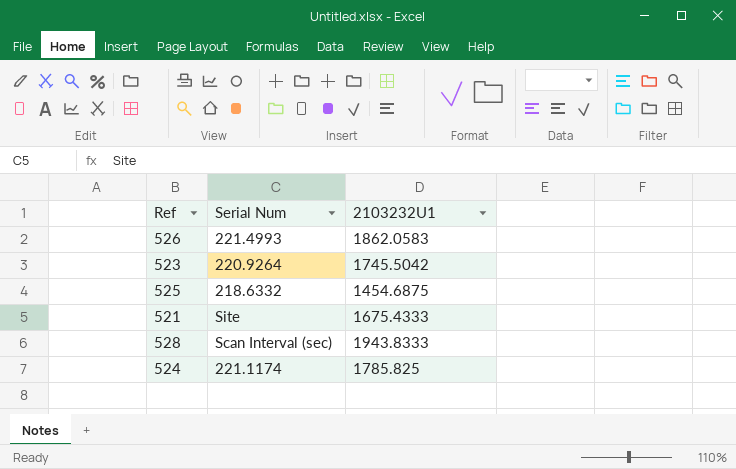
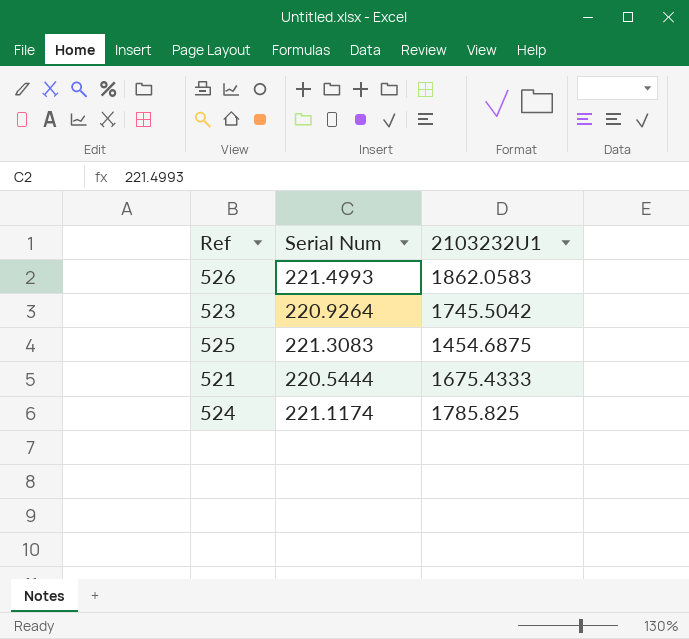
row 528: Scan Interval (sec) | 1943.8333 -> none
525 | Serial Num: 218.6332 -> 221.3083
521 | Serial Num: Site -> 220.5444

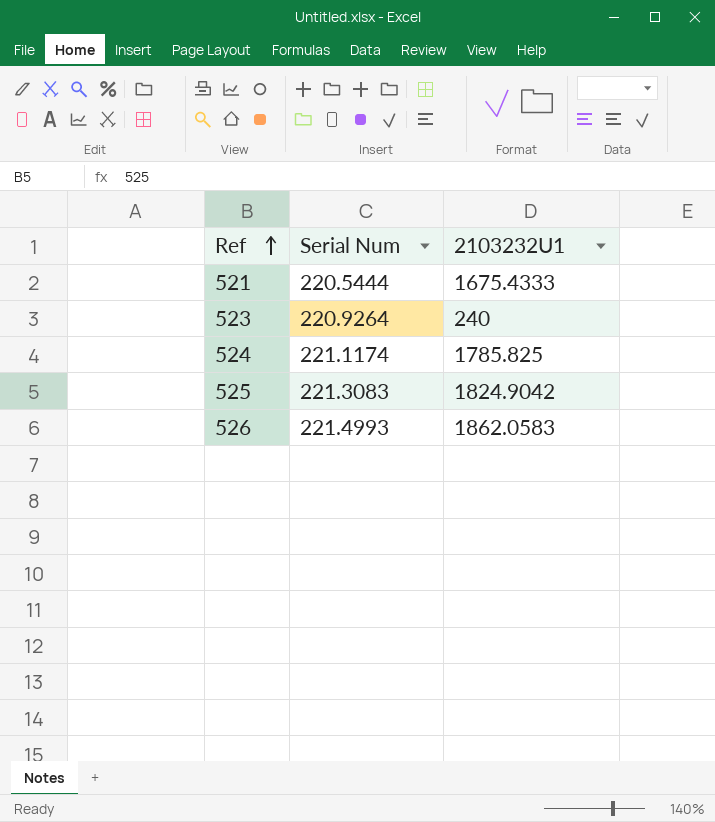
row order: none -> Ref ascending
523 | 2103232U1: 1745.5042 -> 240
525 | 2103232U1: 1454.6875 -> 1824.9042

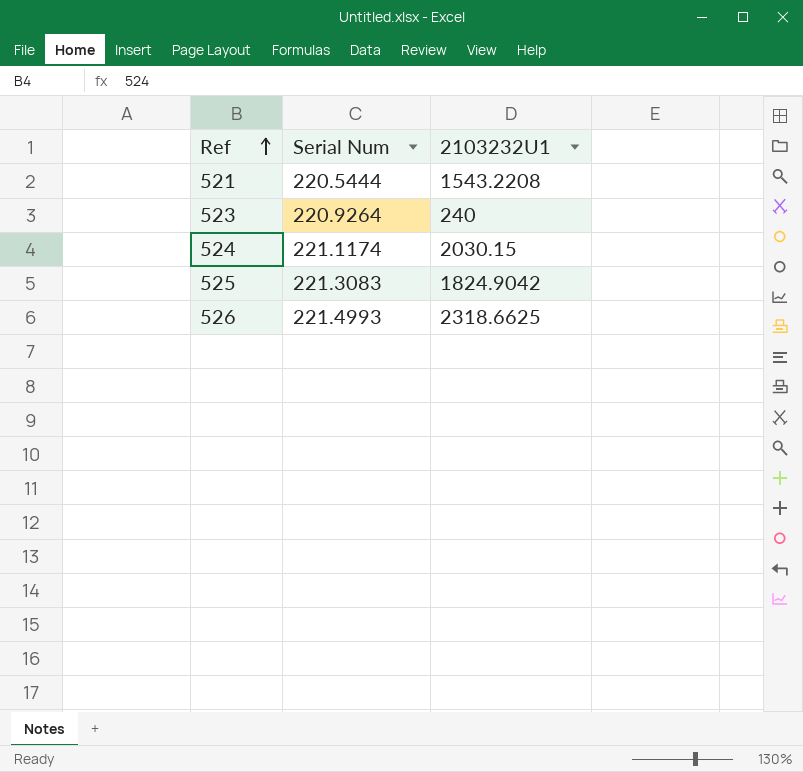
521 | 2103232U1: 1675.4333 -> 1543.2208
524 | 2103232U1: 1785.825 -> 2030.15
526 | 2103232U1: 1862.0583 -> 2318.6625

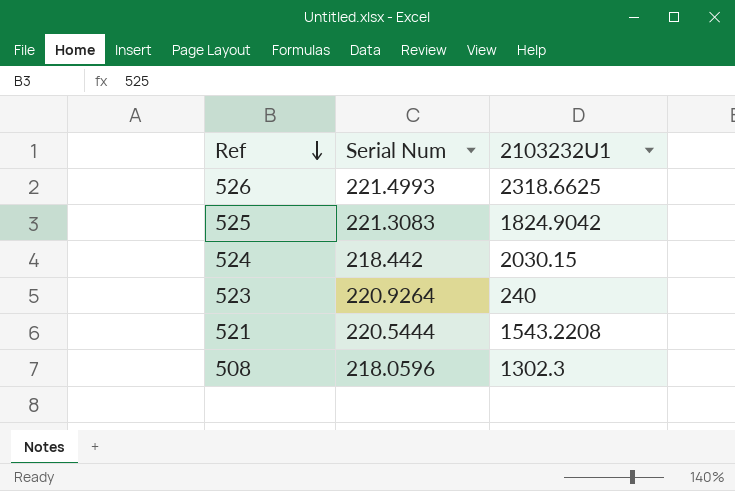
row order: Ref ascending -> Ref descending
524 | Serial Num: 221.1174 -> 218.442
row 508: none -> 218.0596 | 1302.3

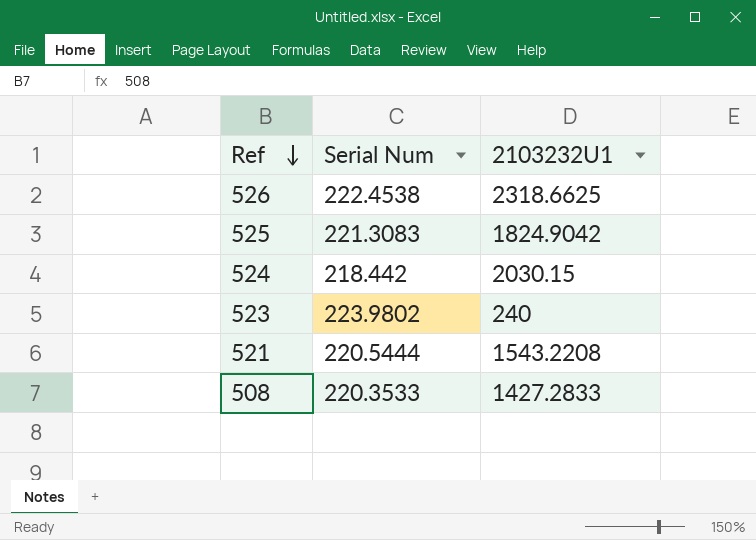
526 | Serial Num: 221.4993 -> 222.4538
523 | Serial Num: 220.9264 -> 223.9802
508 | Serial Num: 218.0596 -> 220.3533
508 | 2103232U1: 1302.3 -> 1427.2833

